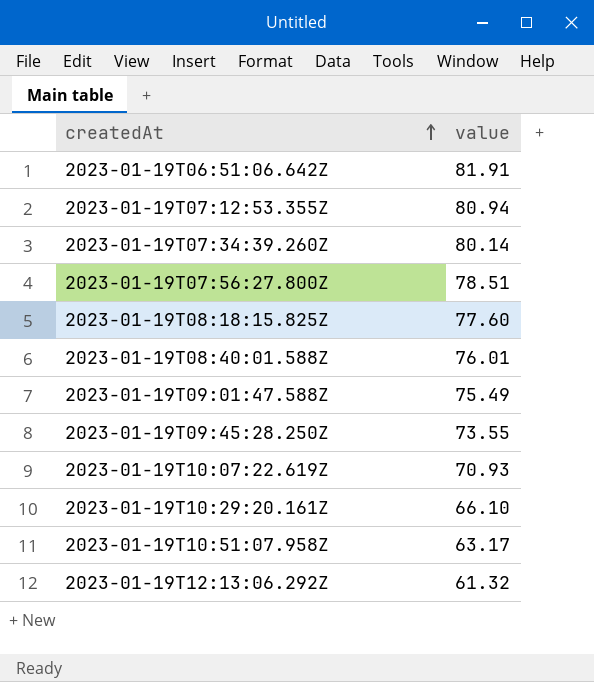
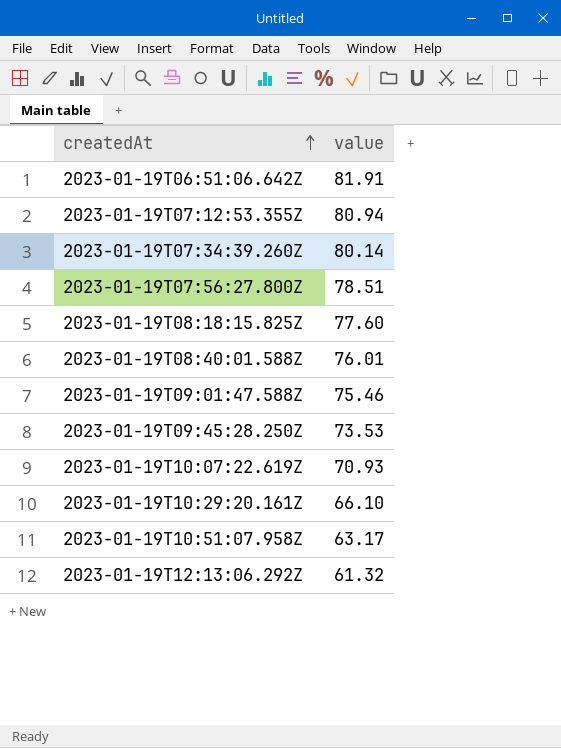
2023-01-19T09:01:47.588Z | value: 75.49 -> 75.46
2023-01-19T09:45:28.250Z | value: 73.55 -> 73.53

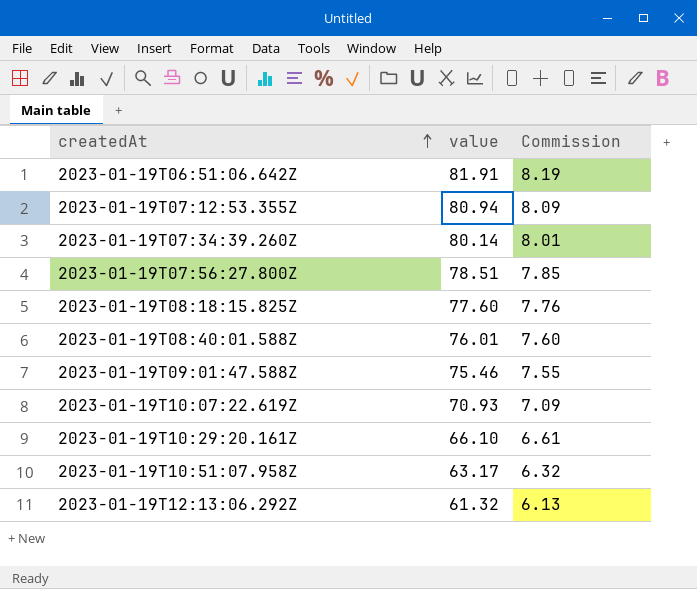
column Commission | formula: none -> [value] * 0.1
row 2023-01-19T09:45:28.250Z: 73.53 -> none

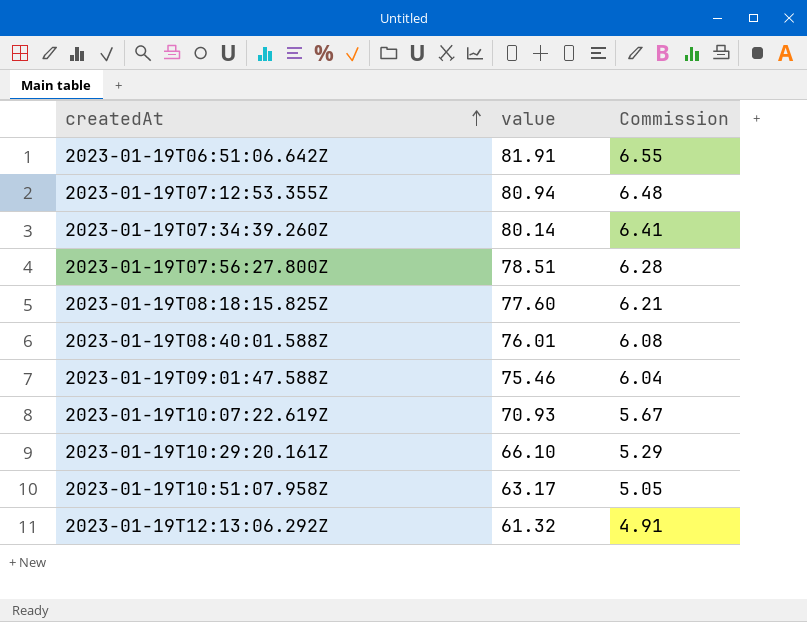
column Commission | formula: [value] * 0.1 -> [value] * 0.08

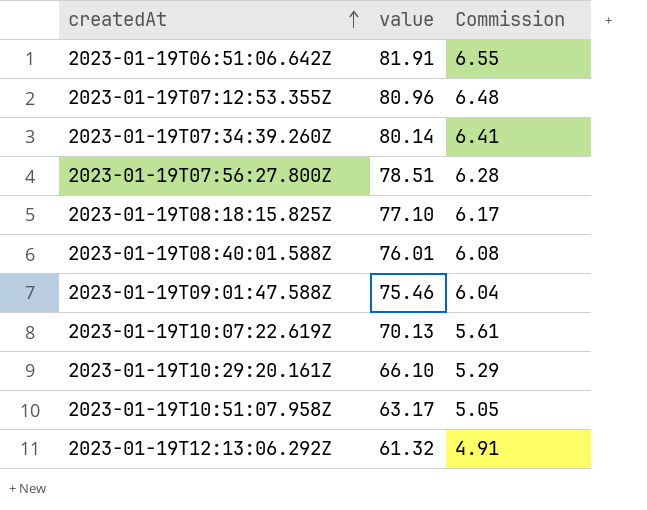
2023-01-19T07:12:53.355Z | value: 80.94 -> 80.96
2023-01-19T08:18:15.825Z | value: 77.60 -> 77.10
2023-01-19T08:18:15.825Z | Commission: 6.21 -> 6.17
2023-01-19T10:07:22.619Z | value: 70.93 -> 70.13
2023-01-19T10:07:22.619Z | Commission: 5.67 -> 5.61

